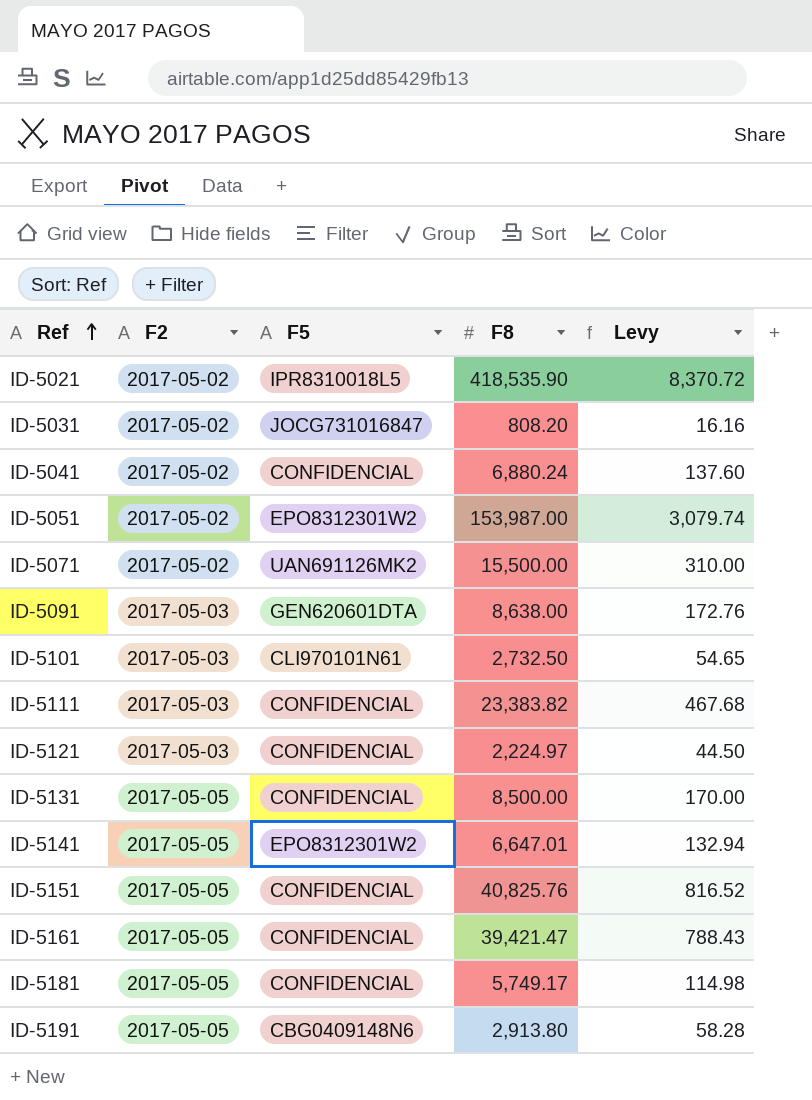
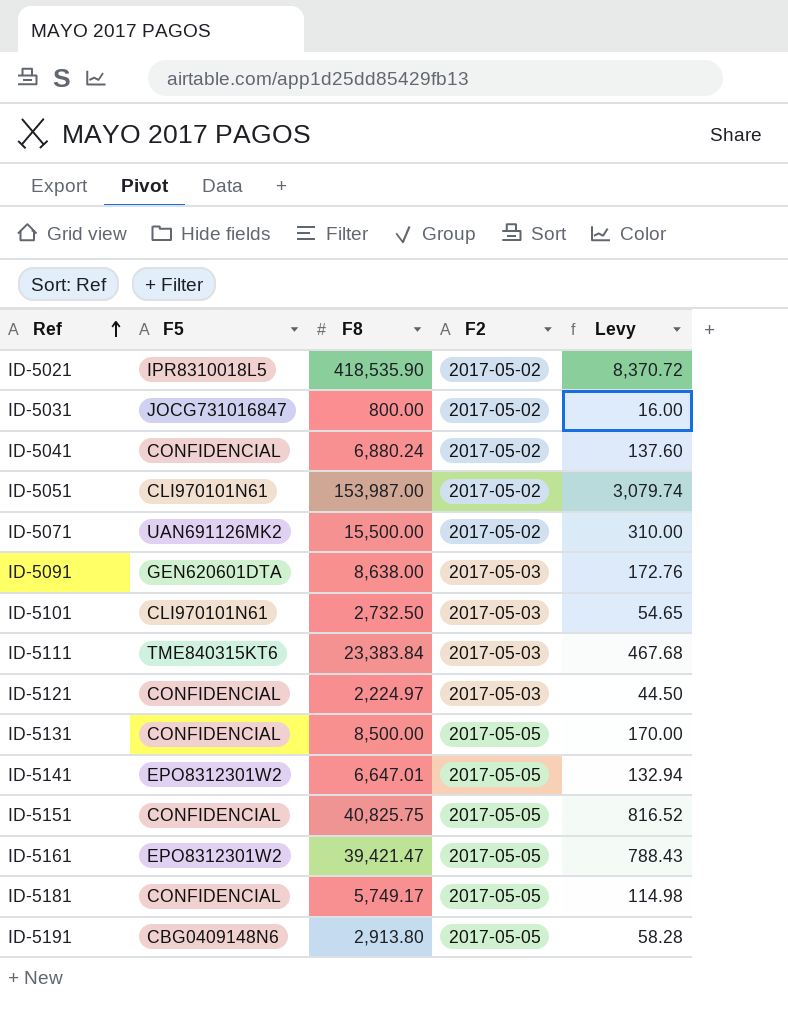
column F2 | position: 2 -> 4
ID-5031 | F8: 808.20 -> 800.00
ID-5031 | Levy: 16.16 -> 16.00
ID-5051 | F5: EPO8312301W2 -> CLI970101N61
ID-5111 | F5: CONFIDENCIAL -> TME840315KT6
ID-5111 | F8: 23,383.82 -> 23,383.84
ID-5151 | F8: 40,825.76 -> 40,825.75
ID-5161 | F5: CONFIDENCIAL -> EPO8312301W2

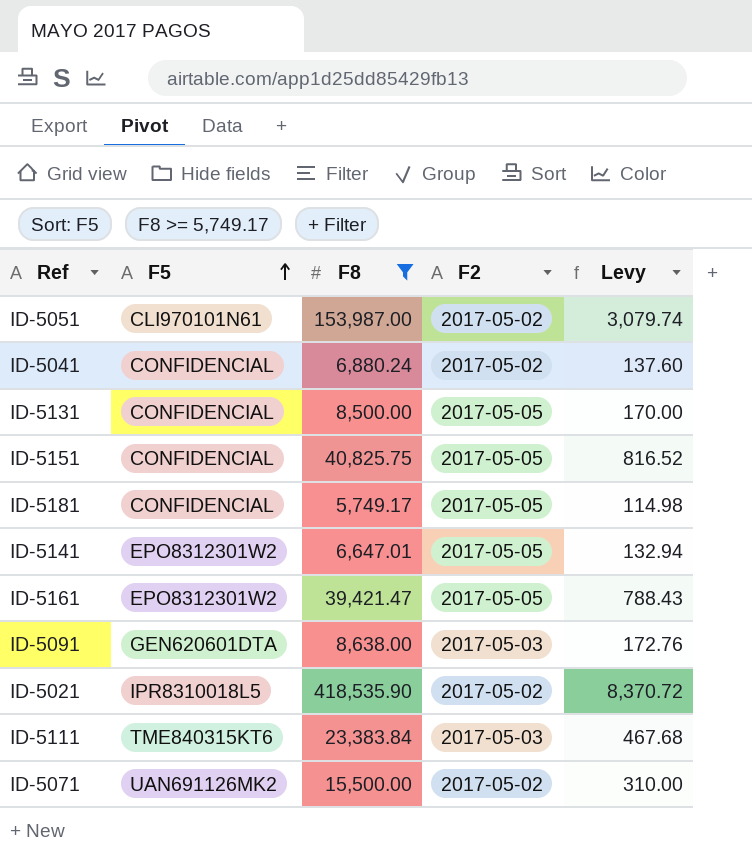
filter: none -> F8 >= 5,749.17
row order: Ref ascending -> F5 ascending

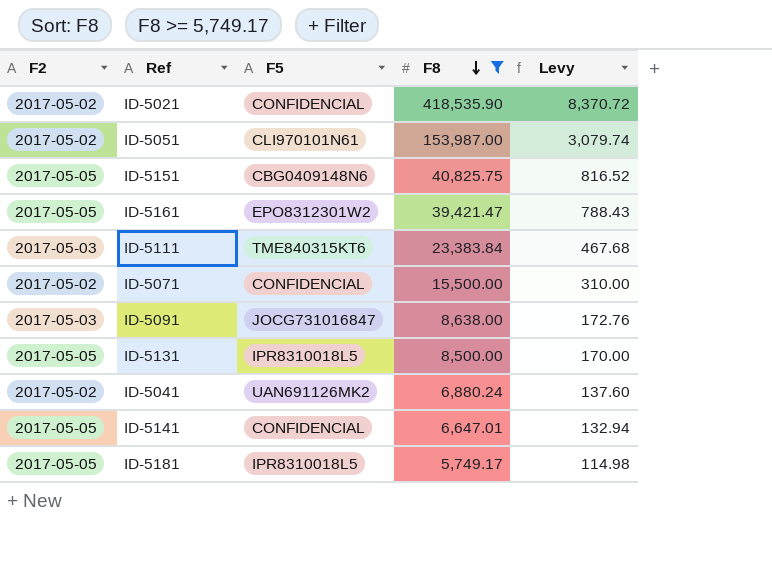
row order: F5 ascending -> F8 descending
column F2 | position: 4 -> 1
ID-5021 | F5: IPR8310018L5 -> CONFIDENCIAL
ID-5151 | F5: CONFIDENCIAL -> CBG0409148N6
ID-5071 | F5: UAN691126MK2 -> CONFIDENCIAL
ID-5091 | F5: GEN620601DTA -> JOCG731016847
ID-5131 | F5: CONFIDENCIAL -> IPR8310018L5
ID-5041 | F5: CONFIDENCIAL -> UAN691126MK2
ID-5141 | F5: EPO8312301W2 -> CONFIDENCIAL
ID-5181 | F5: CONFIDENCIAL -> IPR8310018L5

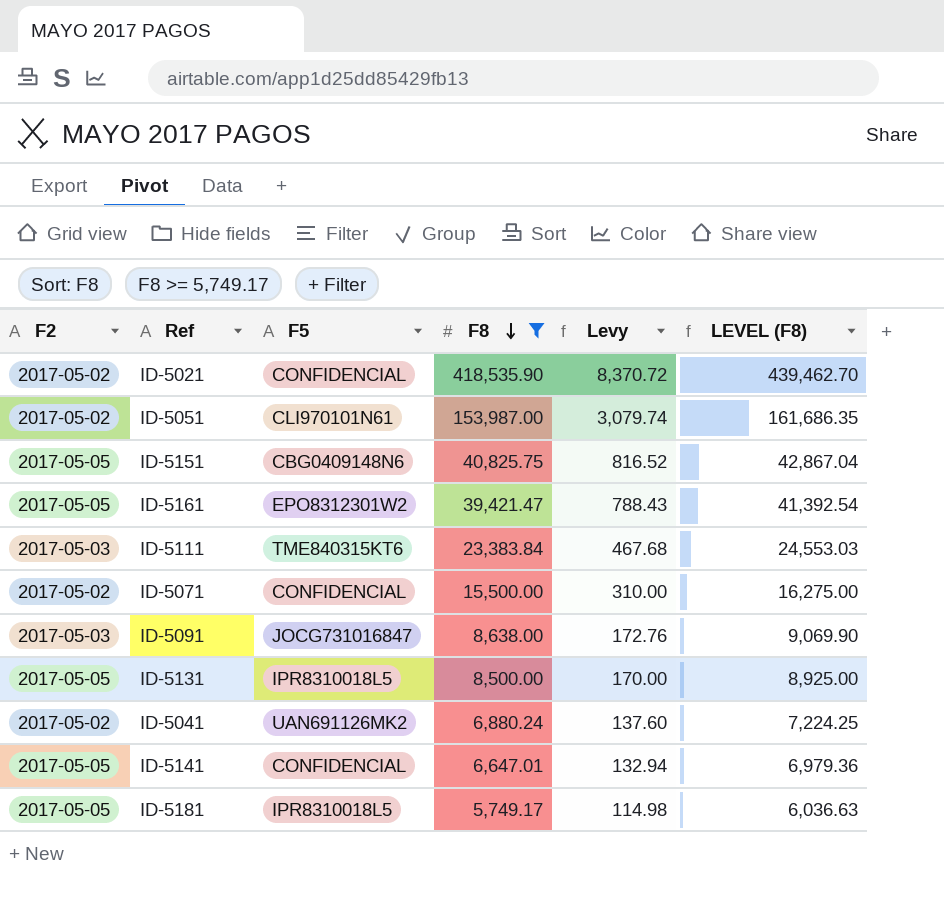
column LEVEL (F8) | formula: none -> [F8] * 1.05

